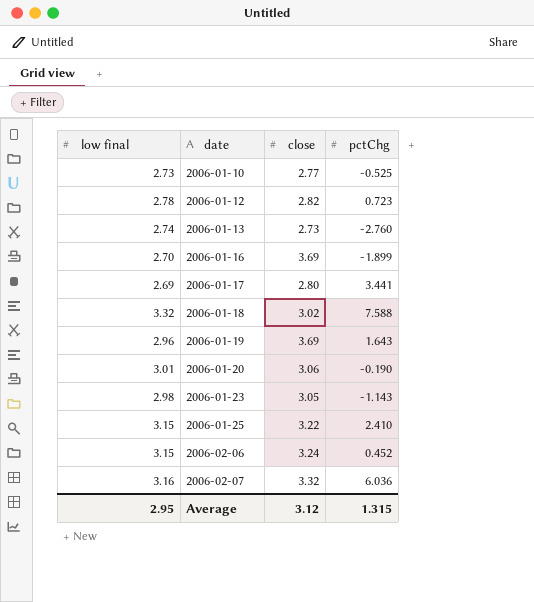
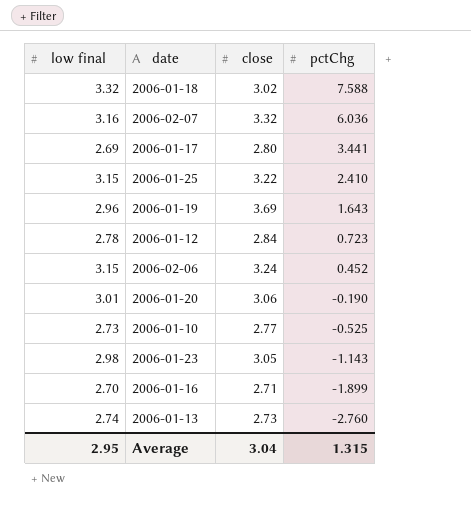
row order: date ascending -> pctChg descending
2006-01-12 | close: 2.82 -> 2.84
2006-01-16 | close: 3.69 -> 2.71
Average | close: 3.12 -> 3.04

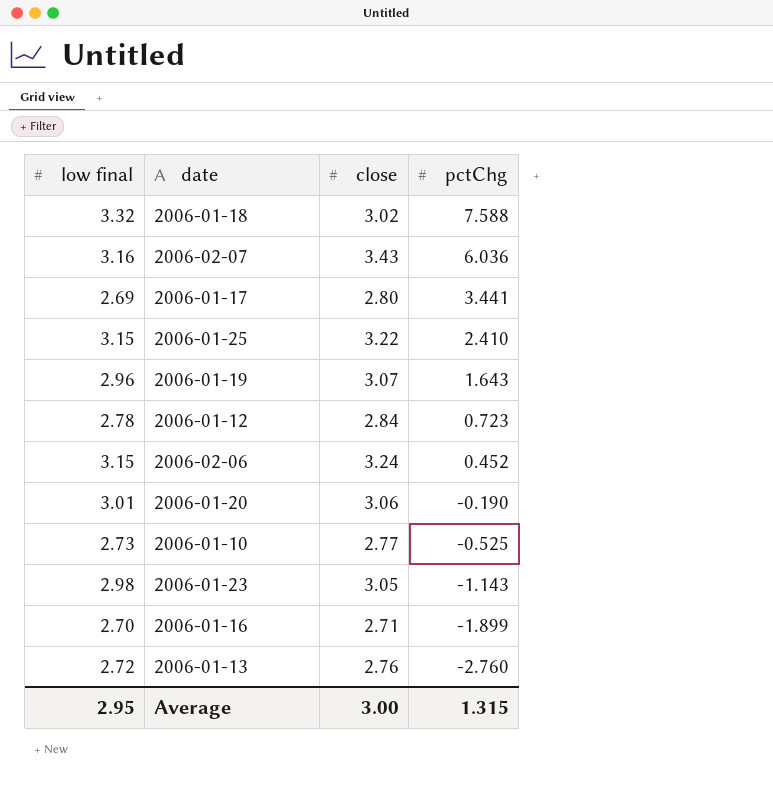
2006-02-07 | close: 3.32 -> 3.43
2006-01-19 | close: 3.69 -> 3.07
2006-01-13 | low final: 2.74 -> 2.72
2006-01-13 | close: 2.73 -> 2.76
Average | close: 3.04 -> 3.00

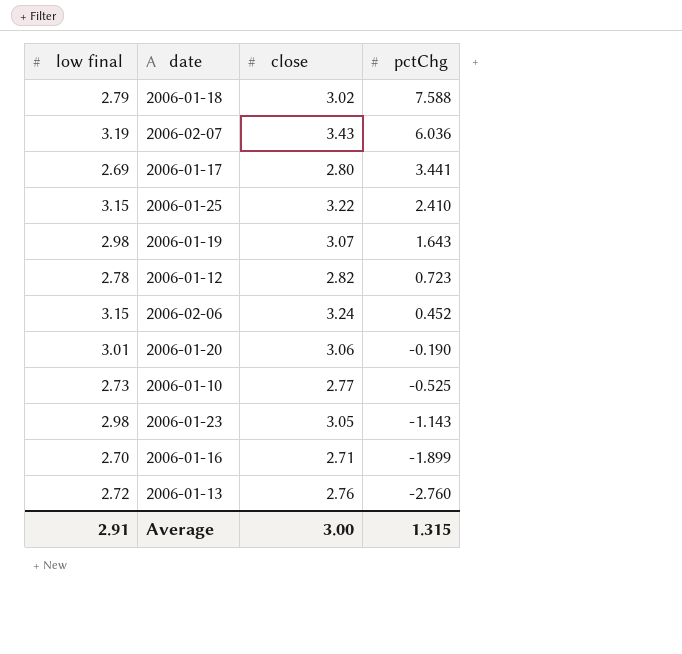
2006-01-18 | low final: 3.32 -> 2.79
2006-02-07 | low final: 3.16 -> 3.19
2006-01-19 | low final: 2.96 -> 2.98
2006-01-12 | close: 2.84 -> 2.82
Average | low final: 2.95 -> 2.91

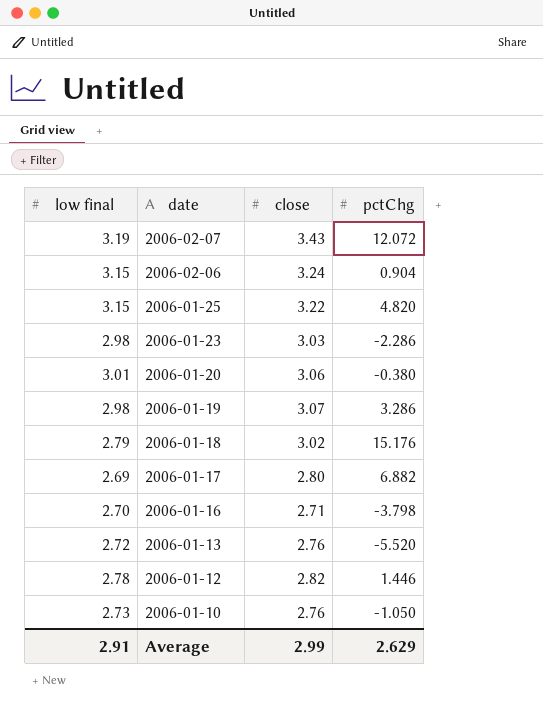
row order: pctChg descending -> date descending
2006-02-07 | pctChg: 6.036 -> 12.072
2006-02-06 | pctChg: 0.452 -> 0.904
2006-01-25 | pctChg: 2.410 -> 4.820
2006-01-23 | close: 3.05 -> 3.03
2006-01-23 | pctChg: -1.143 -> -2.286
2006-01-20 | pctChg: -0.190 -> -0.380
2006-01-19 | pctChg: 1.643 -> 3.286
2006-01-18 | pctChg: 7.588 -> 15.176
2006-01-17 | pctChg: 3.441 -> 6.882
2006-01-16 | pctChg: -1.899 -> -3.798
2006-01-13 | pctChg: -2.760 -> -5.520
2006-01-12 | pctChg: 0.723 -> 1.446
2006-01-10 | close: 2.77 -> 2.76
2006-01-10 | pctChg: -0.525 -> -1.050
Average | close: 3.00 -> 2.99
Average | pctChg: 1.315 -> 2.629

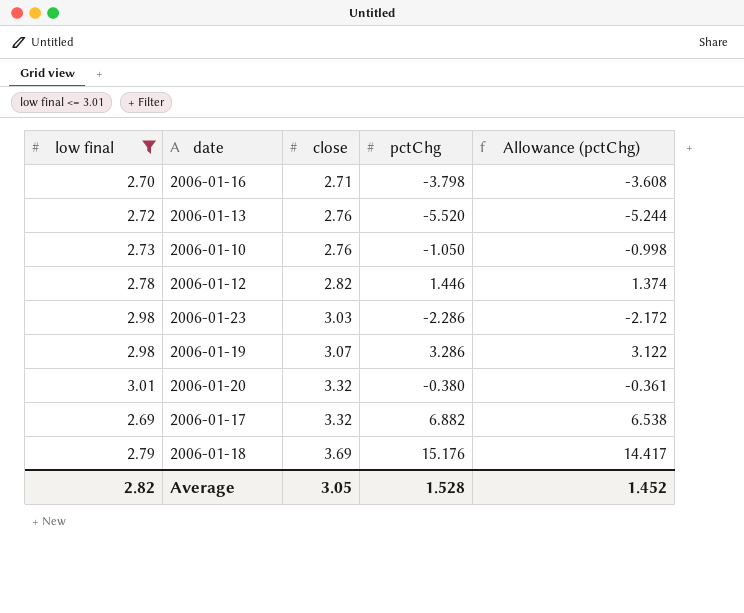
filter: none -> low final <= 3.01
row order: date descending -> close ascending
column Allowance (pctChg) | formula: none -> [pctChg] * 0.95
2006-01-20 | close: 3.06 -> 3.32
2006-01-17 | close: 2.80 -> 3.32
2006-01-18 | close: 3.02 -> 3.69
Average | low final: 2.91 -> 2.82
Average | close: 2.99 -> 3.05
Average | pctChg: 2.629 -> 1.528

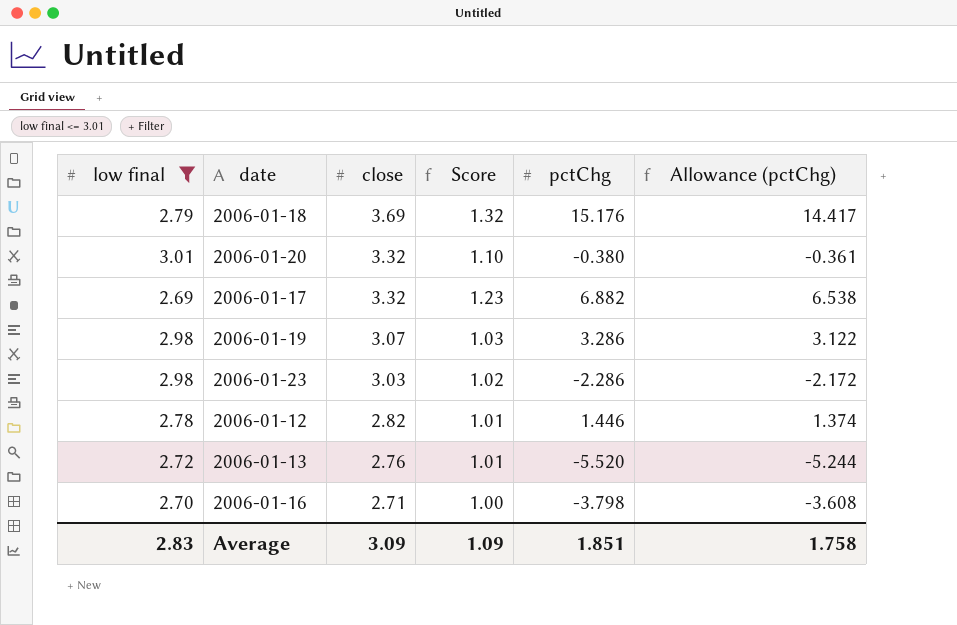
row order: close ascending -> close descending
column Score | formula: none -> [close] / [low final]
row 2006-01-10: 2.73 | 2.76 | -1.050 | -0.998 -> none
Average | low final: 2.82 -> 2.83
Average | close: 3.05 -> 3.09
Average | pctChg: 1.528 -> 1.851
Average | Allowance (pctChg): 1.452 -> 1.758

